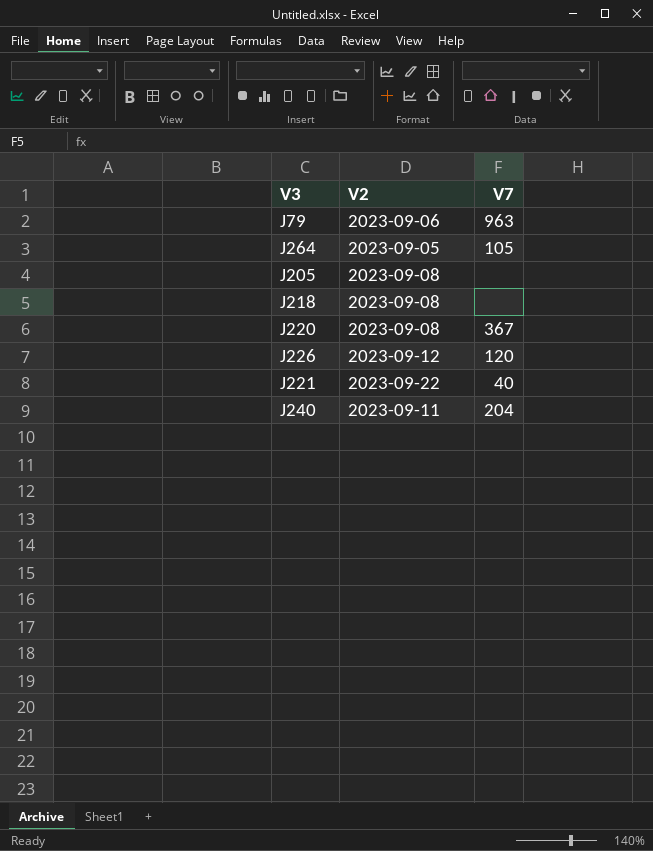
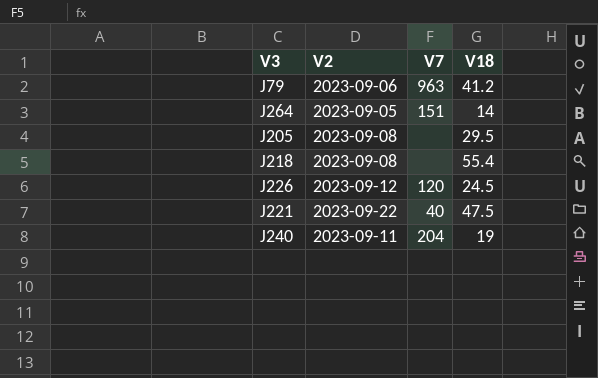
column V18 | position: none -> 4
row J220: 2023-09-08 | 367 -> none
J264 | V7: 105 -> 151

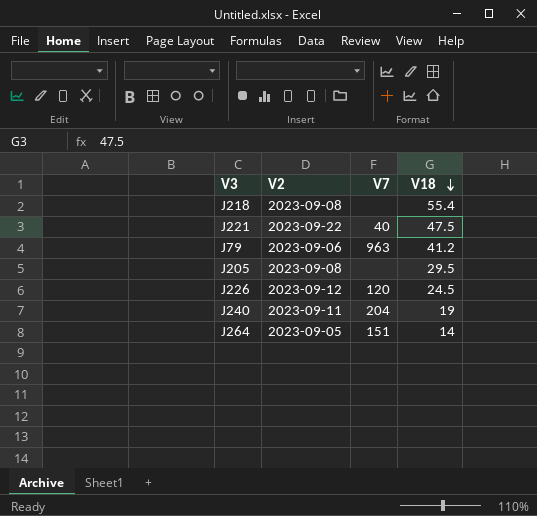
row order: none -> V18 descending

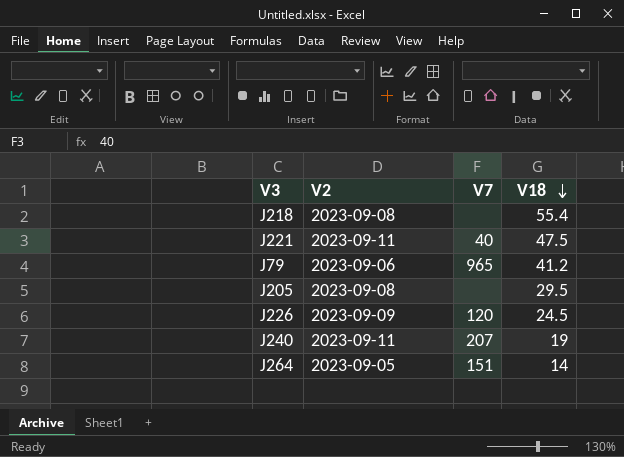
J221 | V2: 2023-09-22 -> 2023-09-11
J79 | V7: 963 -> 965
J226 | V2: 2023-09-12 -> 2023-09-09
J240 | V7: 204 -> 207

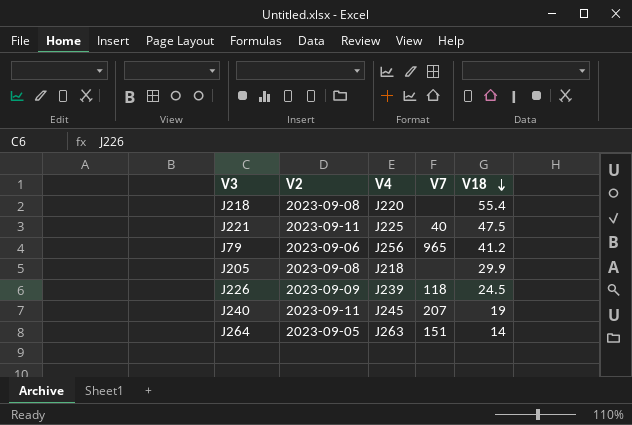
column V4 | position: none -> 3
J205 | V18: 29.5 -> 29.9
J226 | V7: 120 -> 118

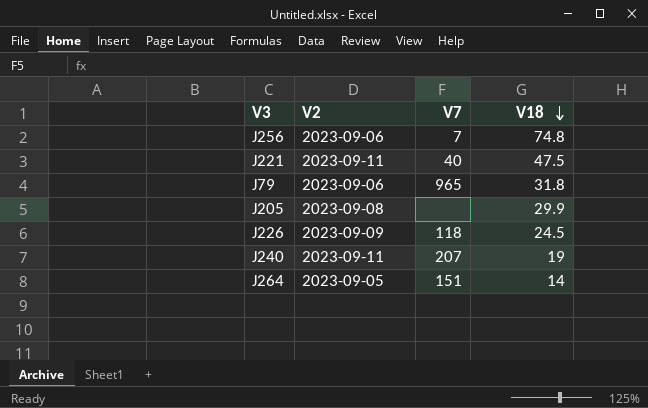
column V4 | position: 3 -> none
row J218: 2023-09-08 | J220 | none | 55.4 -> none
row J256: none -> 2023-09-06 | 7 | 74.8
J79 | V18: 41.2 -> 31.8

